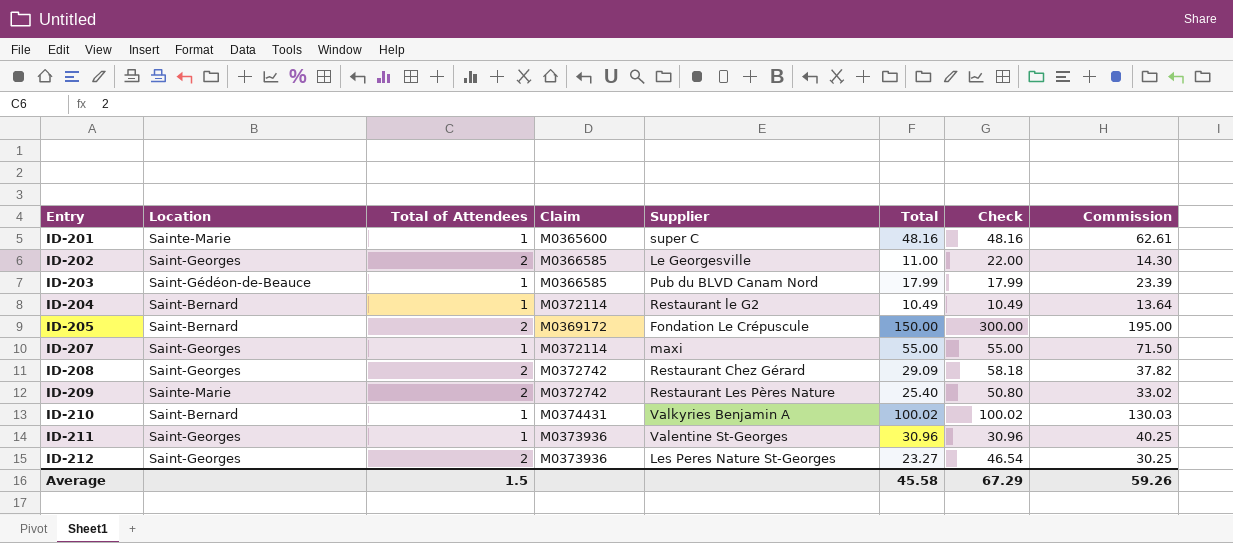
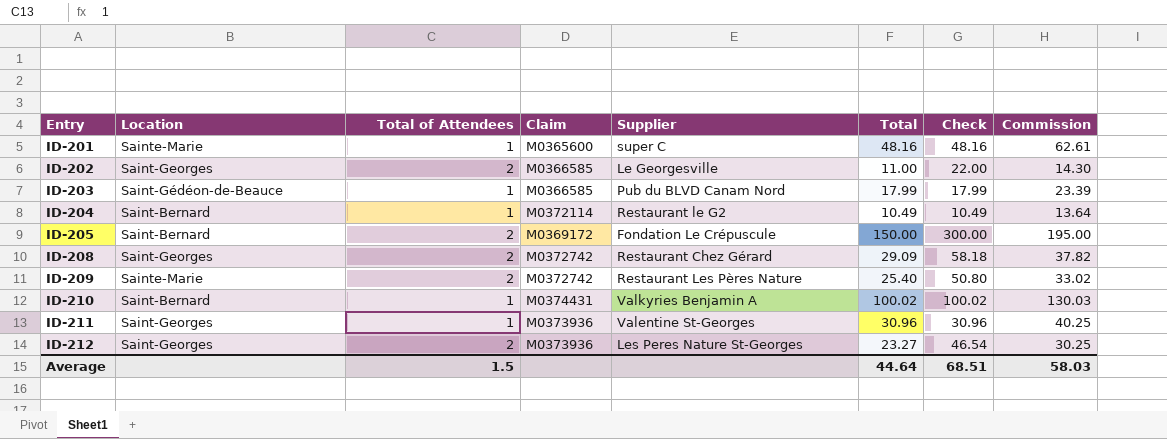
row ID-207: Saint-Georges | 1 | M0372114 | maxi | 55.00 | 55.00 | 71.50 -> none
Average | Total: 45.58 -> 44.64
Average | Check: 67.29 -> 68.51
Average | Commission: 59.26 -> 58.03

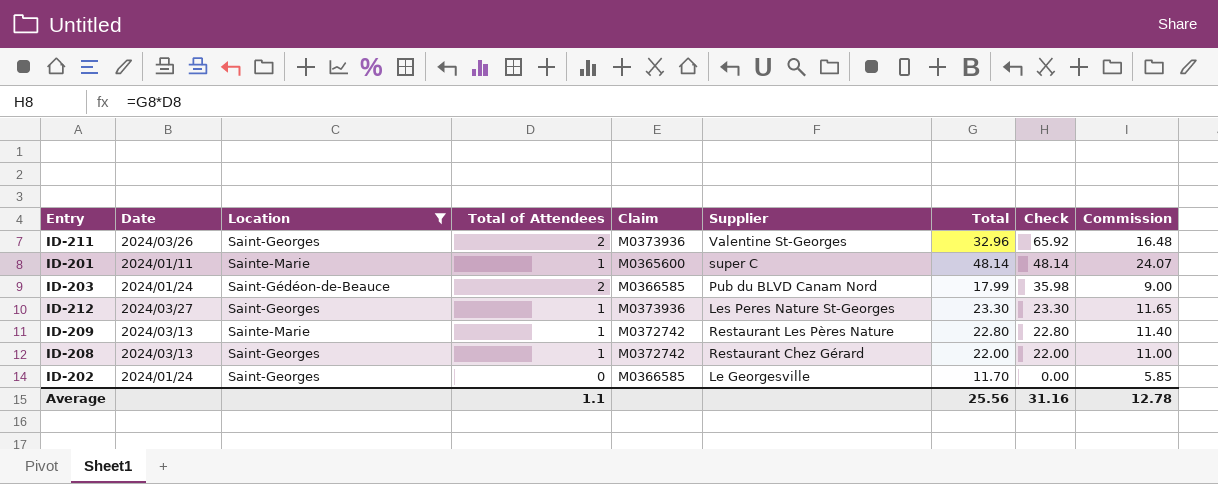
filter: none -> Location != Saint-Bernard
row order: Entry ascending -> Check descending
column Date | position: none -> 2
column Commission | formula: [Total] * 1.3 -> [Total] * 0.5
ID-211 | Total of Attendees: 1 -> 2
ID-211 | Total: 30.96 -> 32.96
ID-211 | Check: 30.96 -> 65.92
ID-201 | Total: 48.16 -> 48.14
ID-201 | Check: 48.16 -> 48.14
ID-203 | Total of Attendees: 1 -> 2
ID-203 | Check: 17.99 -> 35.98
ID-212 | Total of Attendees: 2 -> 1
ID-212 | Total: 23.27 -> 23.30
ID-212 | Check: 46.54 -> 23.30
ID-209 | Total of Attendees: 2 -> 1
ID-209 | Total: 25.40 -> 22.80
ID-209 | Check: 50.80 -> 22.80
ID-208 | Total of Attendees: 2 -> 1
ID-208 | Total: 29.09 -> 22.00
ID-208 | Check: 58.18 -> 22.00
ID-202 | Total of Attendees: 2 -> 0
ID-202 | Total: 11.00 -> 11.70
ID-202 | Check: 22.00 -> 0.00
Average | Total of Attendees: 1.5 -> 1.1
Average | Total: 44.64 -> 25.56
Average | Check: 68.51 -> 31.16
Average | Commission: 58.03 -> 12.78

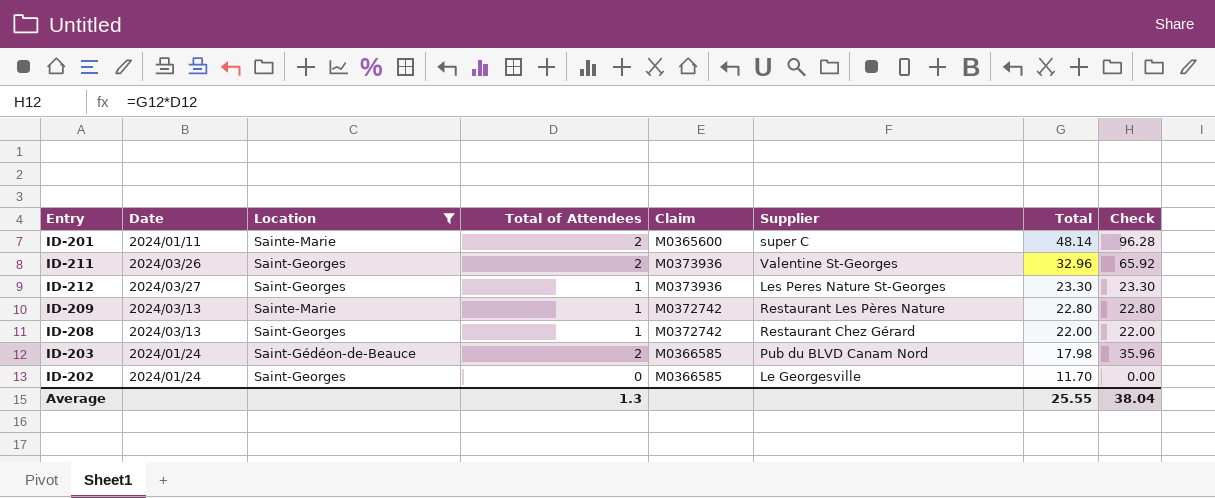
row order: Check descending -> Total descending
column Commission | formula: [Total] * 0.5 -> none
ID-201 | Total of Attendees: 1 -> 2
ID-201 | Check: 48.14 -> 96.28
ID-203 | Total: 17.99 -> 17.98
ID-203 | Check: 35.98 -> 35.96
Average | Total of Attendees: 1.1 -> 1.3
Average | Total: 25.56 -> 25.55
Average | Check: 31.16 -> 38.04

